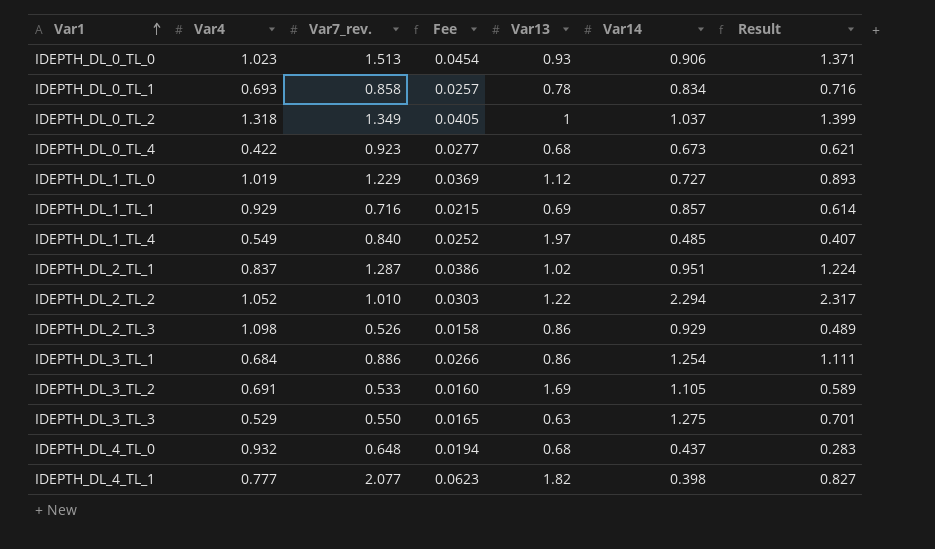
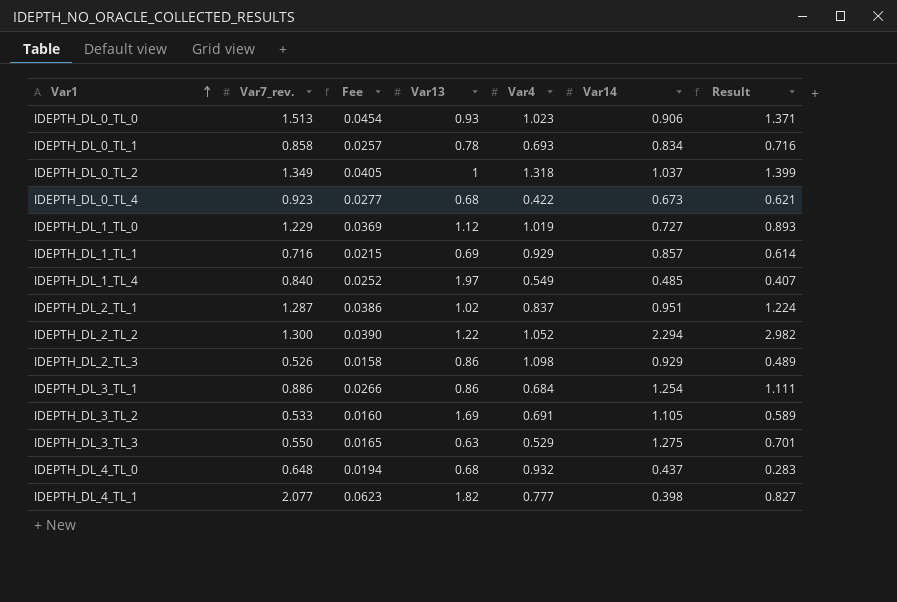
column Var4 | position: 2 -> 5
IDEPTH_DL_2_TL_2 | Var7_rev.: 1.010 -> 1.300
IDEPTH_DL_2_TL_2 | Fee: 0.0303 -> 0.0390
IDEPTH_DL_2_TL_2 | Result: 2.317 -> 2.982

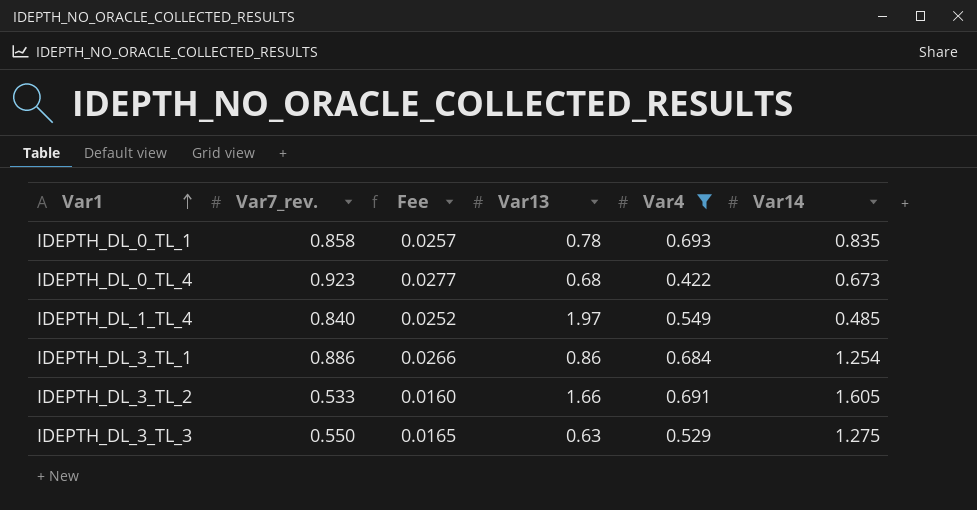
filter: none -> Var4 <= 0.693
column Result | formula: [Var7_rev.] * [Var14] -> none
IDEPTH_DL_0_TL_1 | Var14: 0.834 -> 0.835
IDEPTH_DL_3_TL_2 | Var13: 1.69 -> 1.66
IDEPTH_DL_3_TL_2 | Var14: 1.105 -> 1.605

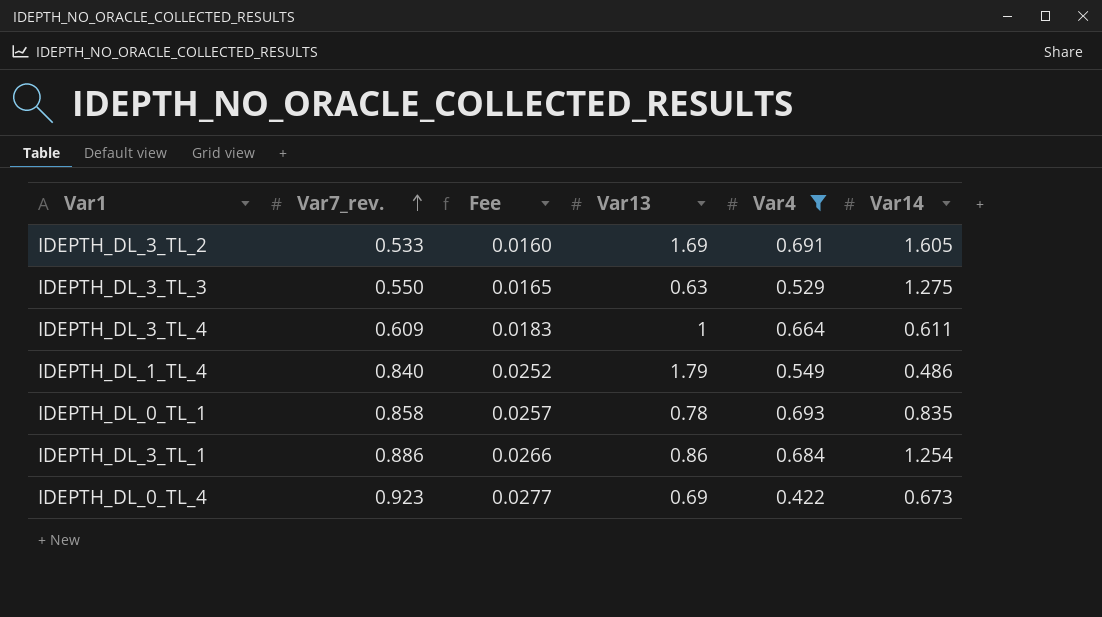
row order: Var1 ascending -> Var7_rev. ascending
IDEPTH_DL_3_TL_2 | Var13: 1.66 -> 1.69
row IDEPTH_DL_3_TL_4: none -> 0.609 | 0.0183 | 1 | 0.664 | 0.611
IDEPTH_DL_1_TL_4 | Var13: 1.97 -> 1.79
IDEPTH_DL_1_TL_4 | Var14: 0.485 -> 0.486
IDEPTH_DL_0_TL_4 | Var13: 0.68 -> 0.69

